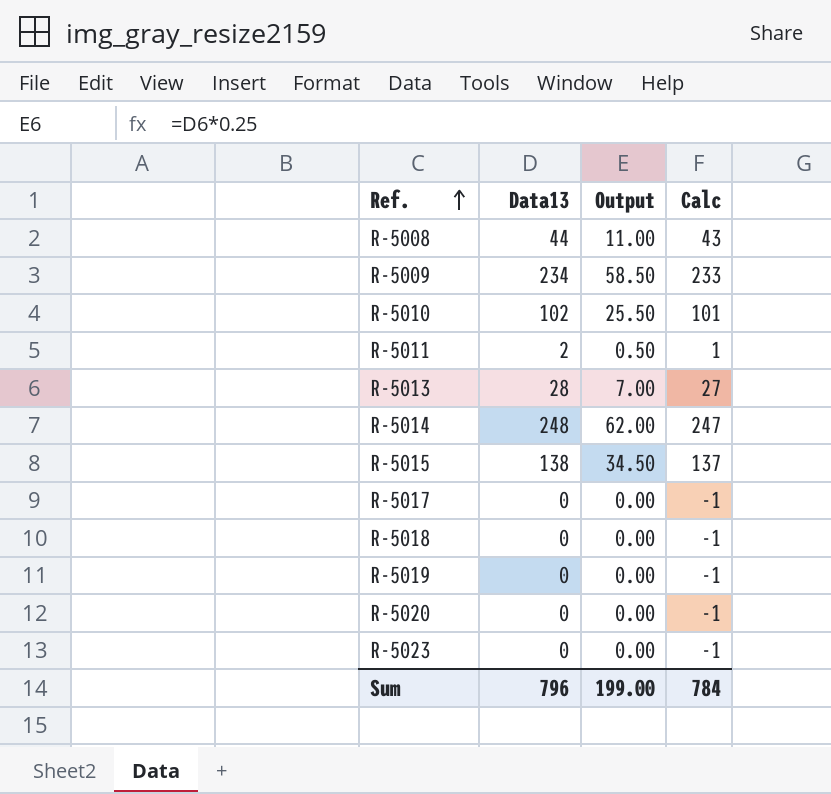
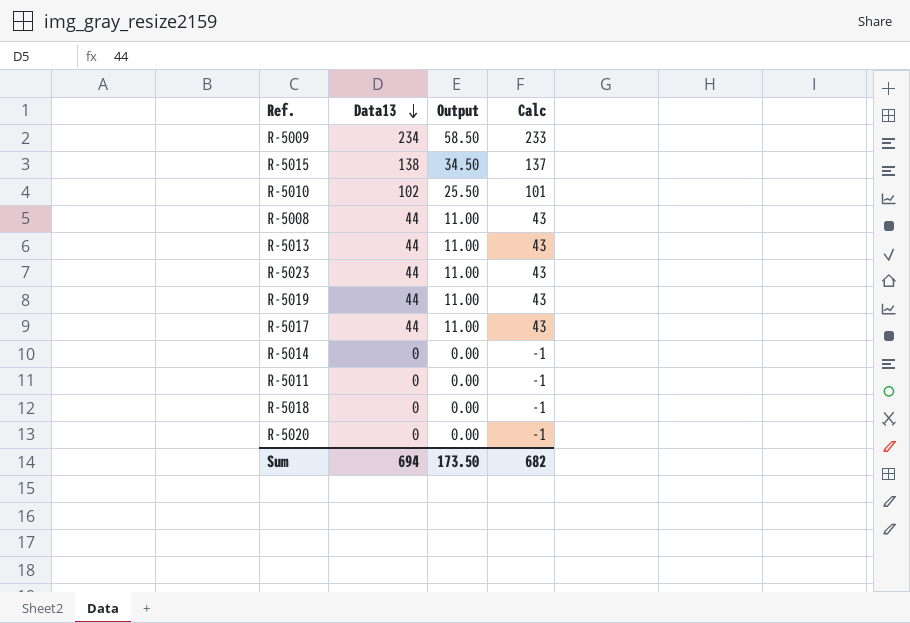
row order: Ref. ascending -> Data13 descending
R-5013 | Data13: 28 -> 44
R-5013 | Output: 7.00 -> 11.00
R-5013 | Calc: 27 -> 43
R-5023 | Data13: 0 -> 44
R-5023 | Output: 0.00 -> 11.00
R-5023 | Calc: -1 -> 43
R-5019 | Data13: 0 -> 44
R-5019 | Output: 0.00 -> 11.00
R-5019 | Calc: -1 -> 43
R-5017 | Data13: 0 -> 44
R-5017 | Output: 0.00 -> 11.00
R-5017 | Calc: -1 -> 43
R-5014 | Data13: 248 -> 0
R-5014 | Output: 62.00 -> 0.00
R-5014 | Calc: 247 -> -1
R-5011 | Data13: 2 -> 0
R-5011 | Output: 0.50 -> 0.00
R-5011 | Calc: 1 -> -1
Sum | Data13: 796 -> 694
Sum | Output: 199.00 -> 173.50
Sum | Calc: 784 -> 682

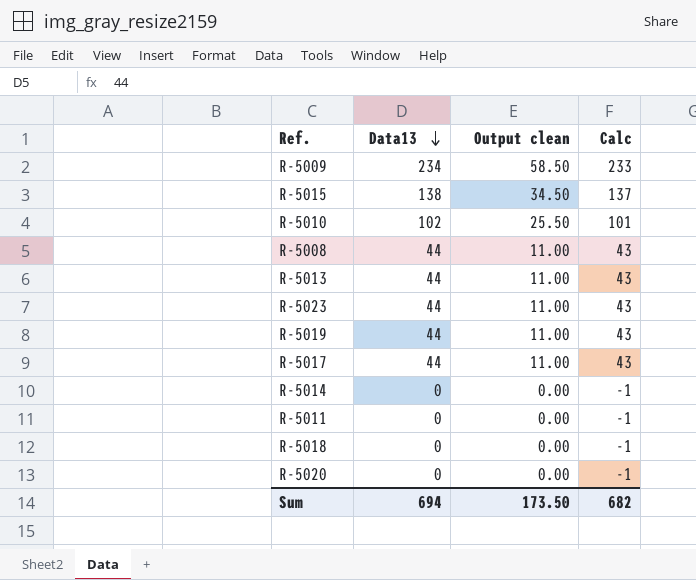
column name: Output -> Output clean

